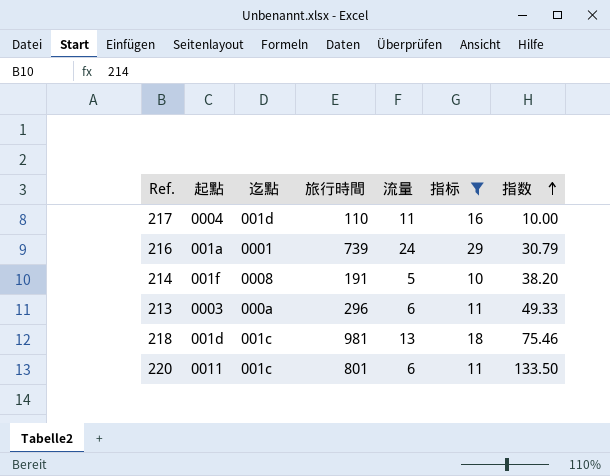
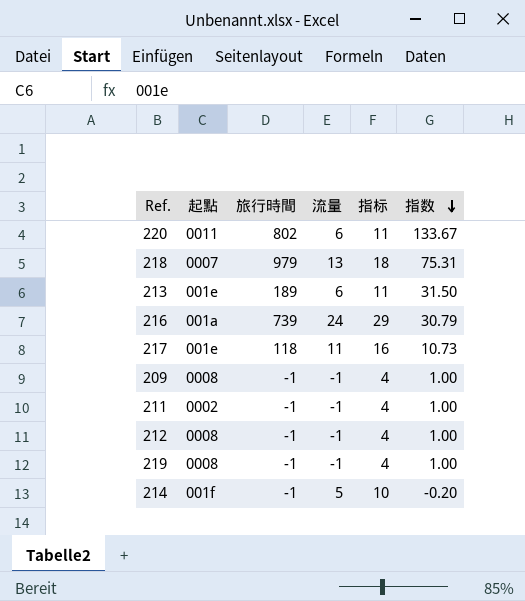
filter: 指标 != 4 -> none
row order: 指数 ascending -> 指数 descending
column 迄點 | position: 3 -> none
220 | 旅行時間: 801 -> 802
220 | 指数: 133.50 -> 133.67
218 | 起點: 001d -> 0007
218 | 旅行時間: 981 -> 979
218 | 指数: 75.46 -> 75.31
213 | 起點: 0003 -> 001e
213 | 旅行時間: 296 -> 189
213 | 指数: 49.33 -> 31.50
217 | 起點: 0004 -> 001e
217 | 旅行時間: 110 -> 118
217 | 指数: 10.00 -> 10.73
214 | 旅行時間: 191 -> -1
214 | 指数: 38.20 -> -0.20

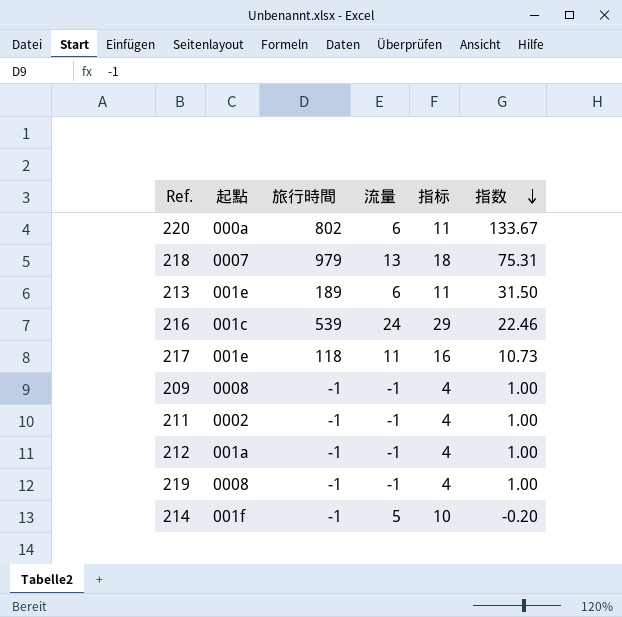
220 | 起點: 0011 -> 000a
216 | 起點: 001a -> 001c
216 | 旅行時間: 739 -> 539
216 | 指数: 30.79 -> 22.46
212 | 起點: 0008 -> 001a

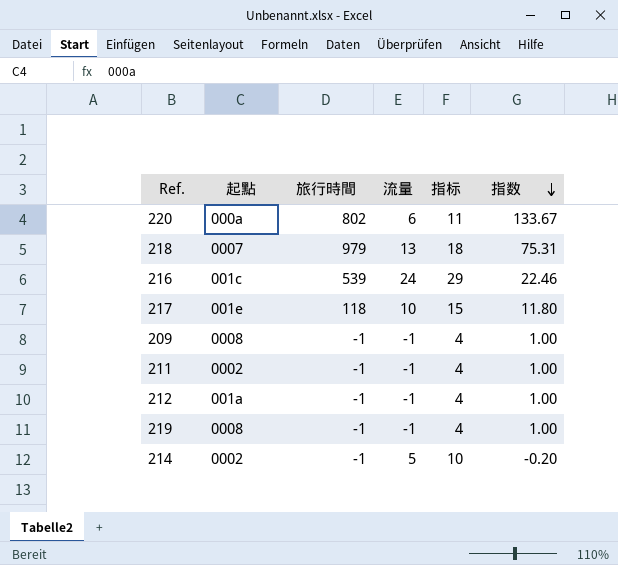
row 213: 001e | 189 | 6 | 11 | 31.50 -> none
217 | 流量: 11 -> 10
217 | 指标: 16 -> 15
217 | 指数: 10.73 -> 11.80
214 | 起點: 001f -> 0002

